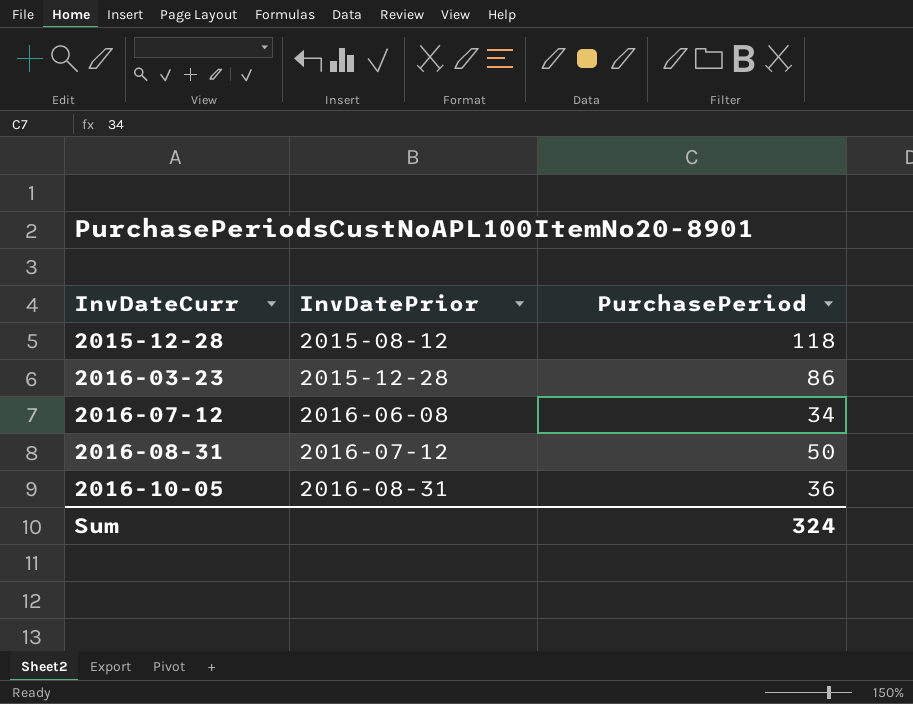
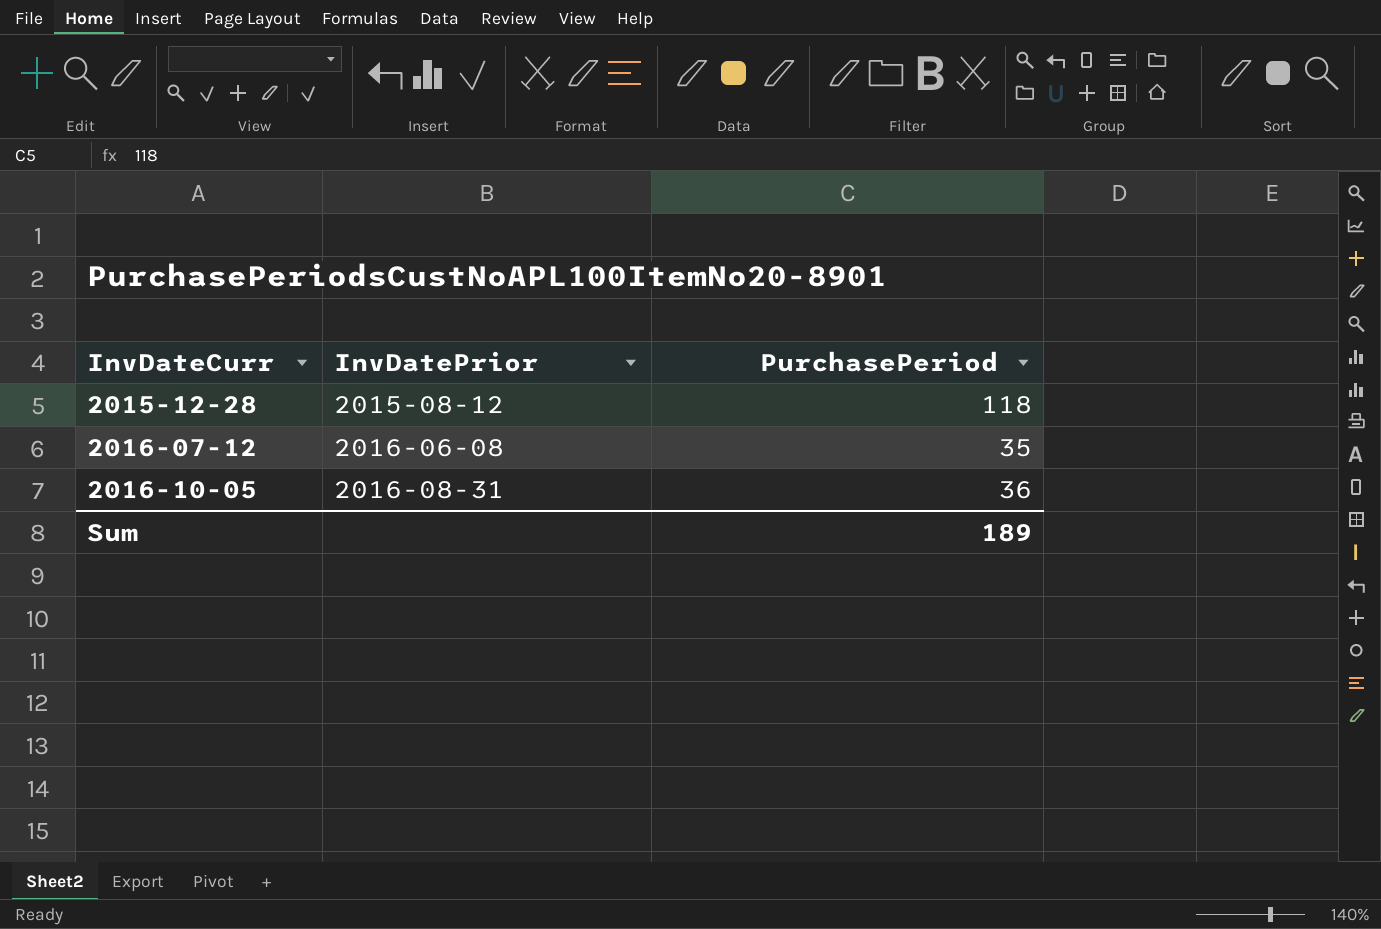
row 2016-03-23: 2015-12-28 | 86 -> none
row 2016-08-31: 2016-07-12 | 50 -> none
2016-07-12 | PurchasePeriod: 34 -> 35
Sum | PurchasePeriod: 324 -> 189

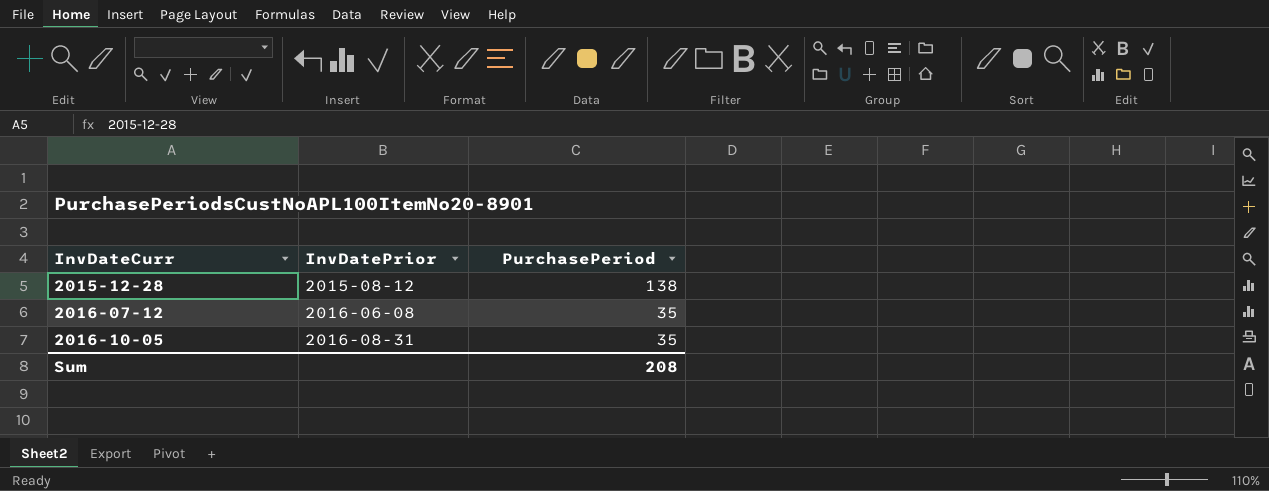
2015-12-28 | PurchasePeriod: 118 -> 138
2016-10-05 | PurchasePeriod: 36 -> 35
Sum | PurchasePeriod: 189 -> 208

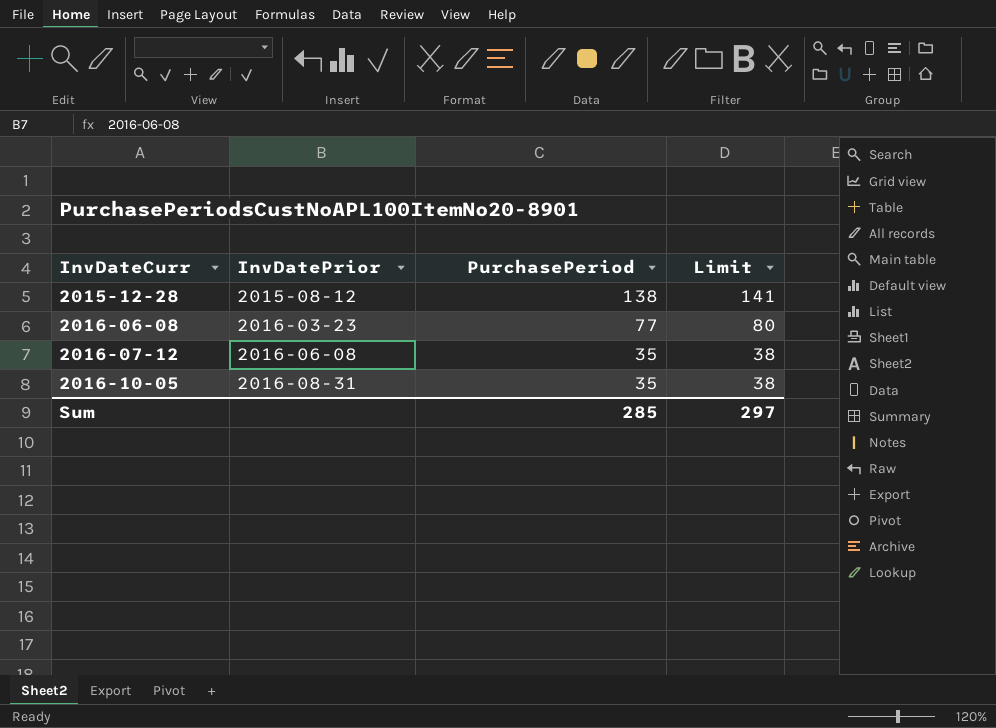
column Limit | formula: none -> [PurchasePeriod] + 3
row 2016-06-08: none -> 2016-03-23 | 77 | 80
Sum | PurchasePeriod: 208 -> 285

